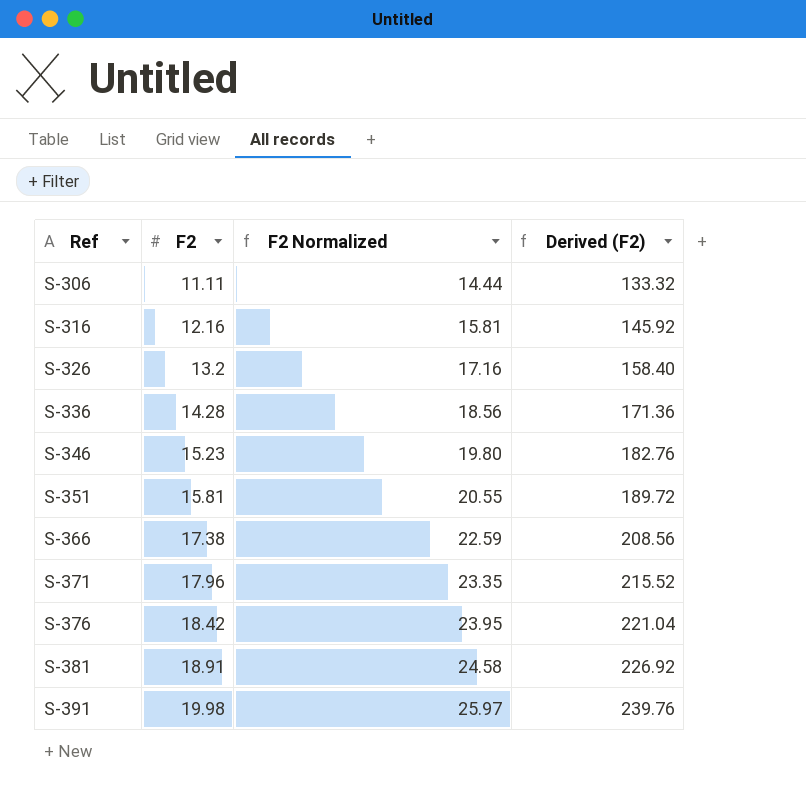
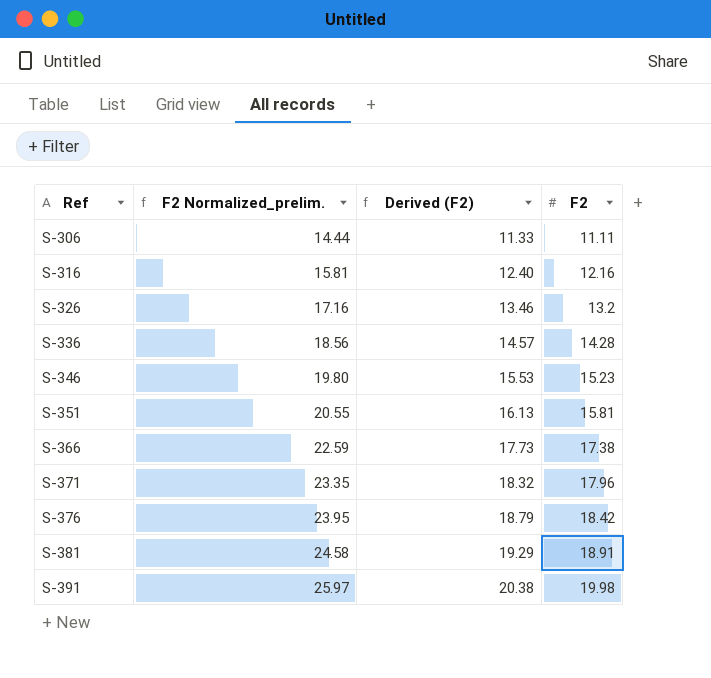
column name: F2 Normalized -> F2 Normalized_prelim.
column Derived (F2) | formula: [F2] * 12 -> [F2] * 1.02
column F2 | position: 2 -> 4

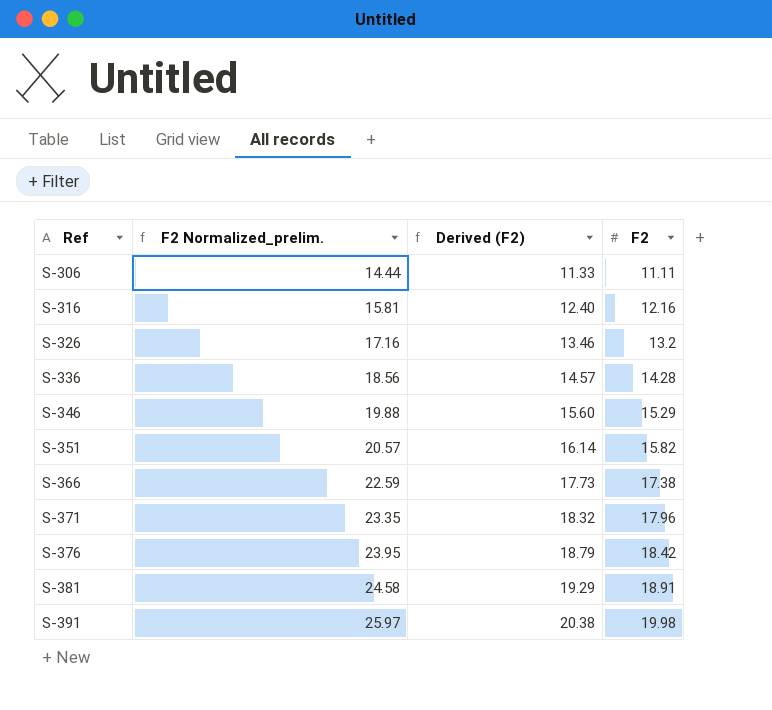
S-346 | F2 Normalized_prelim.: 19.80 -> 19.88
S-346 | Derived (F2): 15.53 -> 15.60
S-346 | F2: 15.23 -> 15.29
S-351 | F2 Normalized_prelim.: 20.55 -> 20.57
S-351 | Derived (F2): 16.13 -> 16.14
S-351 | F2: 15.81 -> 15.82

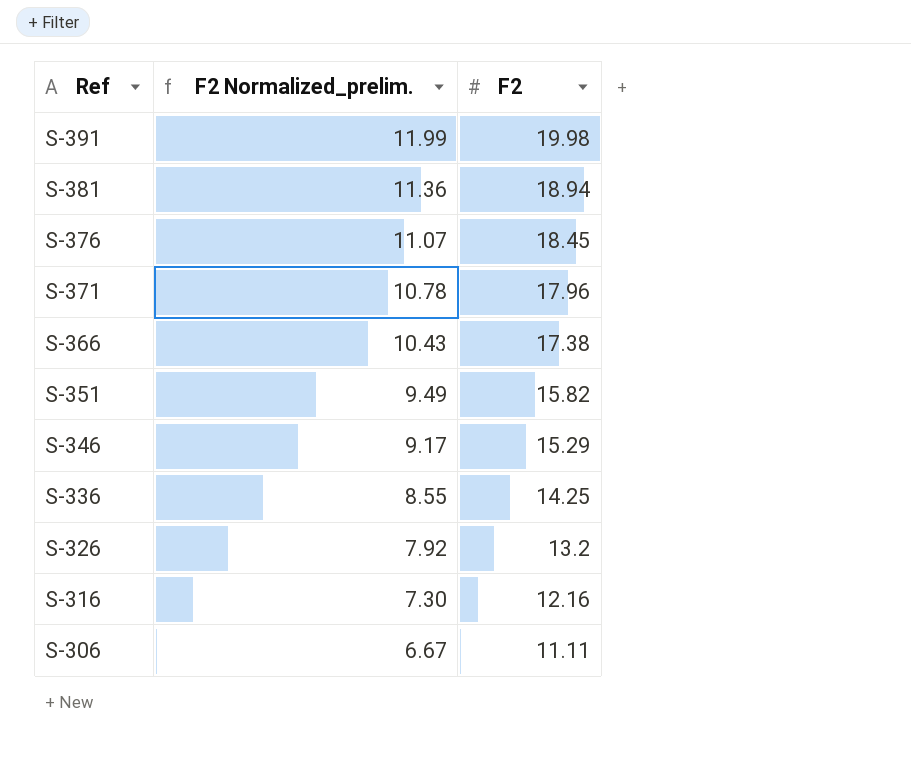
row order: Ref ascending -> Ref descending
column Derived (F2) | formula: [F2] * 1.02 -> none
column F2 Normalized_prelim. | formula: [F2] * 1.3 -> [F2] * 0.6
S-381 | F2: 18.91 -> 18.94
S-376 | F2: 18.42 -> 18.45
S-336 | F2: 14.28 -> 14.25

